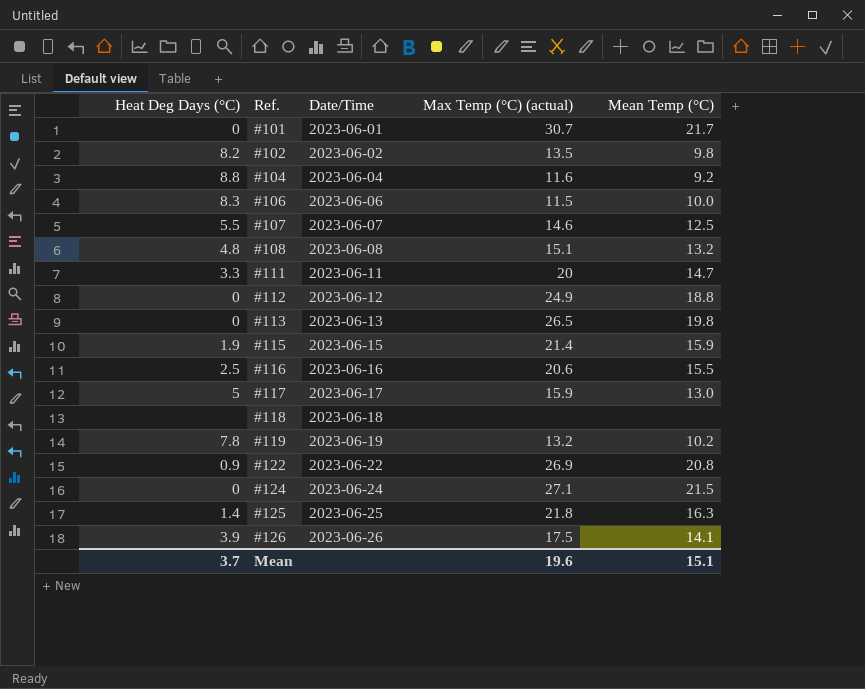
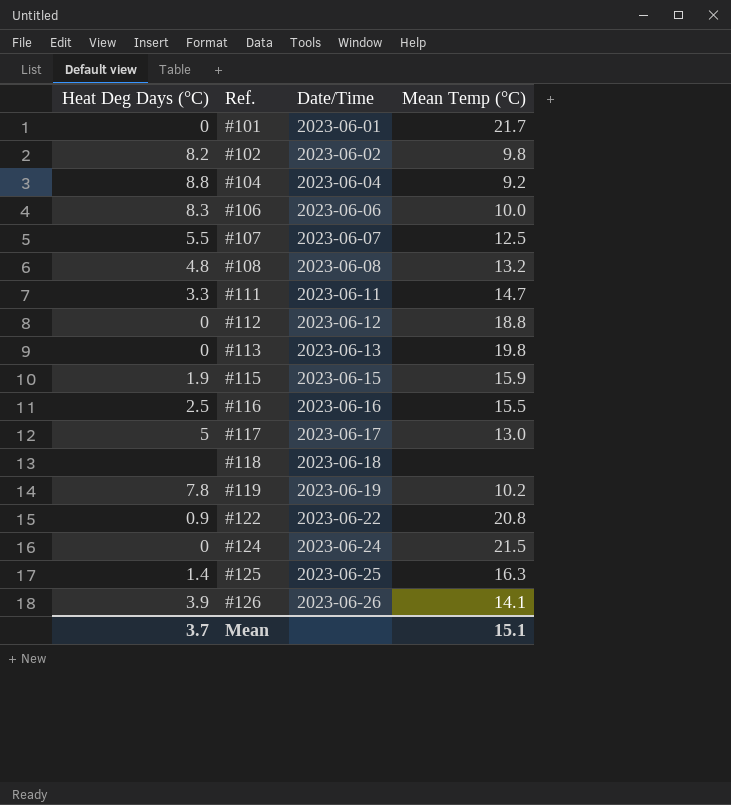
column Max Temp (°C) (actual) | position: 4 -> none

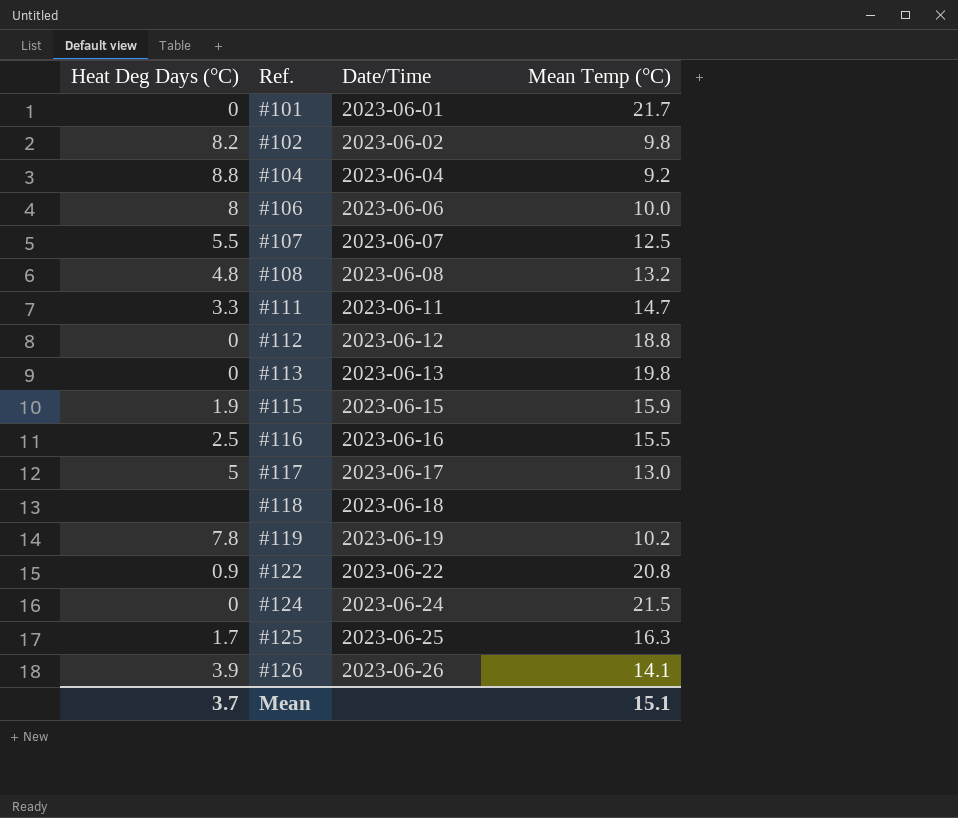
#106 | Heat Deg Days (°C): 8.3 -> 8
#125 | Heat Deg Days (°C): 1.4 -> 1.7

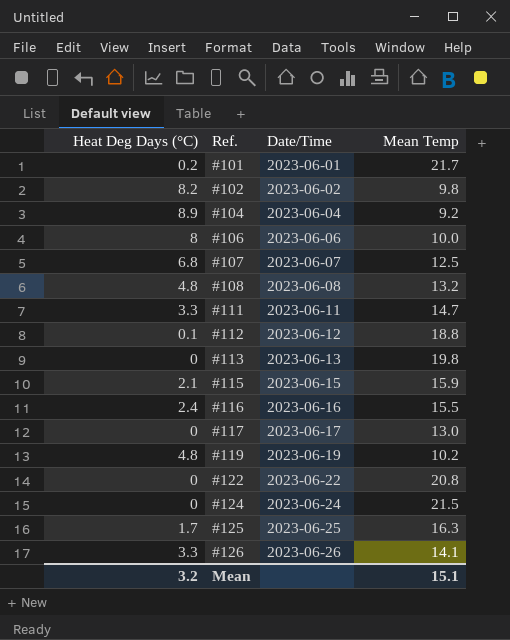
column name: Mean Temp (°C) -> Mean Temp
row #118: none | 2023-06-18 | none -> none
#101 | Heat Deg Days (°C): 0 -> 0.2
#104 | Heat Deg Days (°C): 8.8 -> 8.9
#107 | Heat Deg Days (°C): 5.5 -> 6.8
#112 | Heat Deg Days (°C): 0 -> 0.1
#115 | Heat Deg Days (°C): 1.9 -> 2.1
#116 | Heat Deg Days (°C): 2.5 -> 2.4
#117 | Heat Deg Days (°C): 5 -> 0
#119 | Heat Deg Days (°C): 7.8 -> 4.8
#122 | Heat Deg Days (°C): 0.9 -> 0
#126 | Heat Deg Days (°C): 3.9 -> 3.3
Mean | Heat Deg Days (°C): 3.7 -> 3.2

